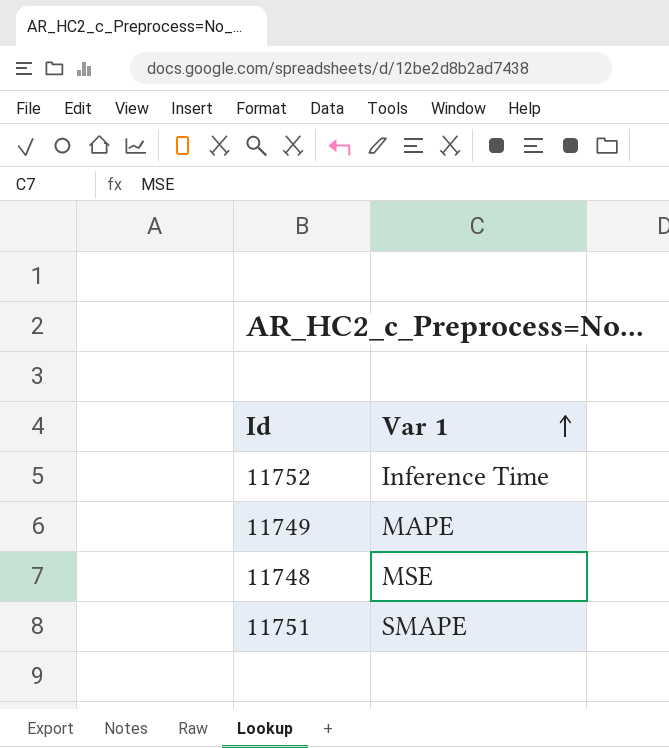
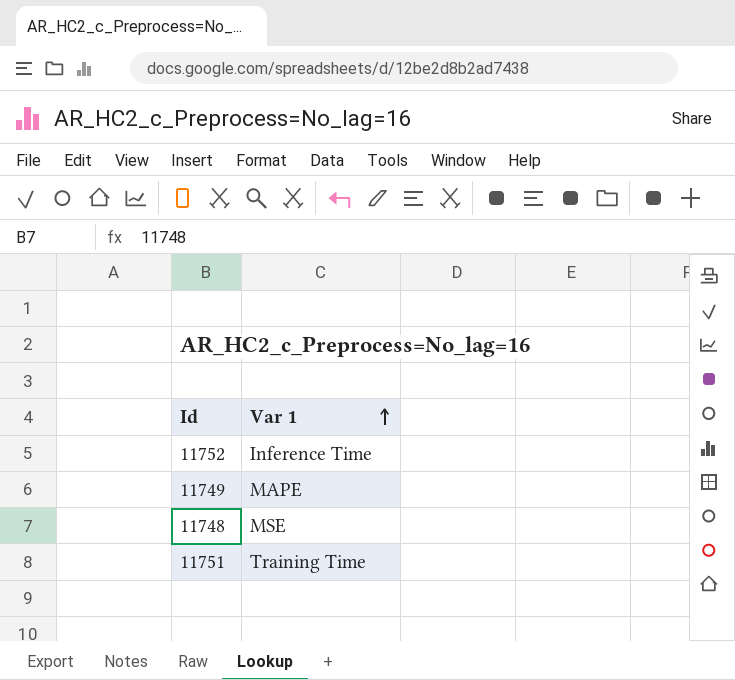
11751 | Var 1: SMAPE -> Training Time

